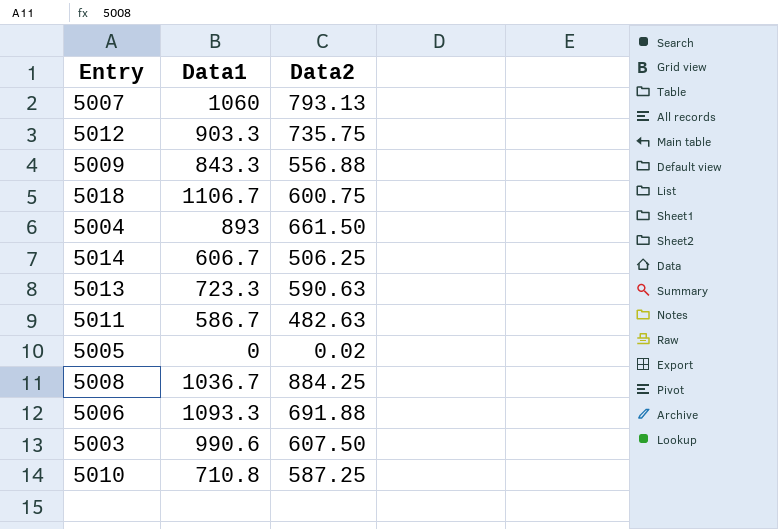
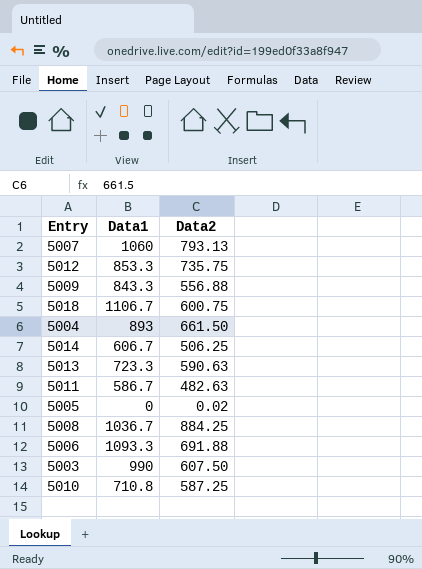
5012 | Data1: 903.3 -> 853.3
5003 | Data1: 990.6 -> 990

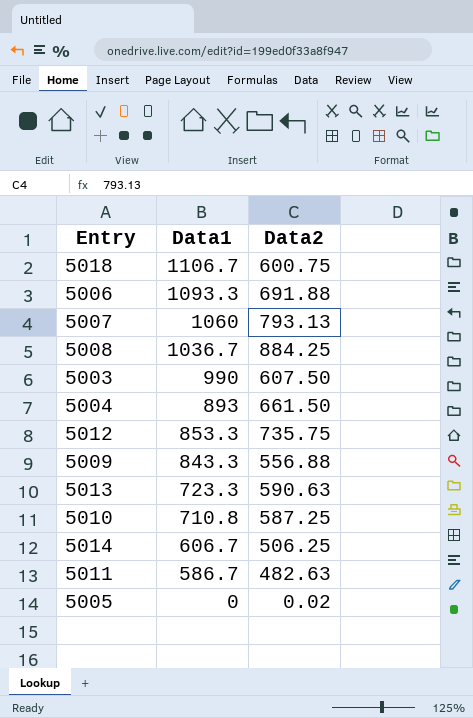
row order: none -> Data1 descending

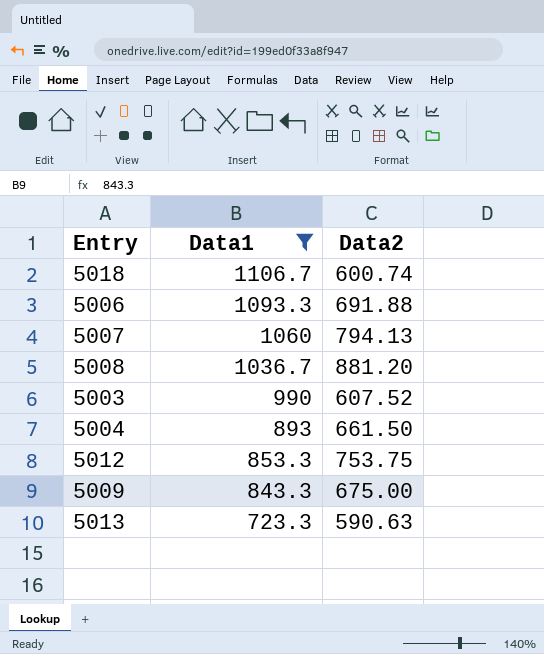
filter: none -> Data1 >= 723.3
5018 | Data2: 600.75 -> 600.74
5007 | Data2: 793.13 -> 794.13
5008 | Data2: 884.25 -> 881.20
5003 | Data2: 607.50 -> 607.52
5012 | Data2: 735.75 -> 753.75
5009 | Data2: 556.88 -> 675.00

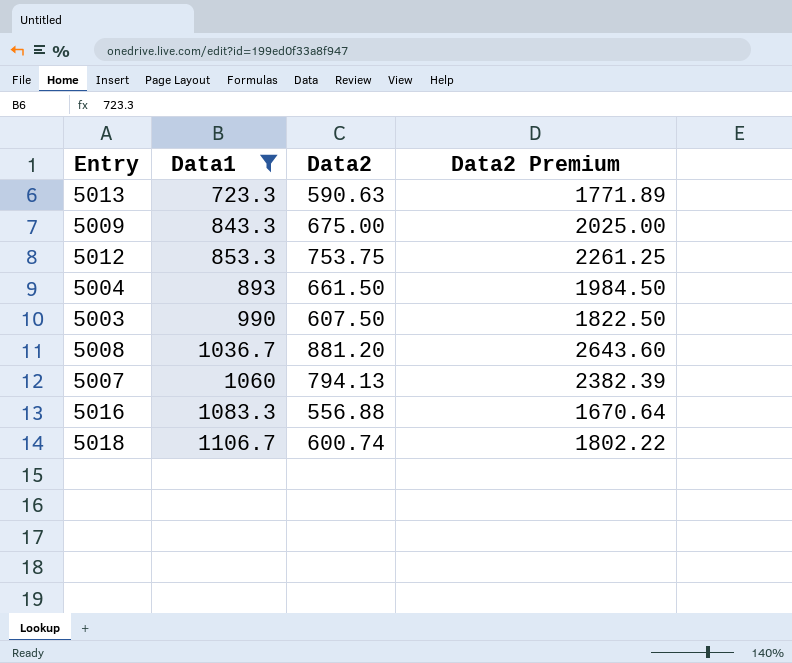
row order: Data1 descending -> Data1 ascending
column Data2 Premium | formula: none -> [Data2] * 3
row 5006: 1093.3 | 691.88 -> none
5003 | Data2: 607.52 -> 607.50
row 5016: none -> 1083.3 | 556.88 | 1670.64

